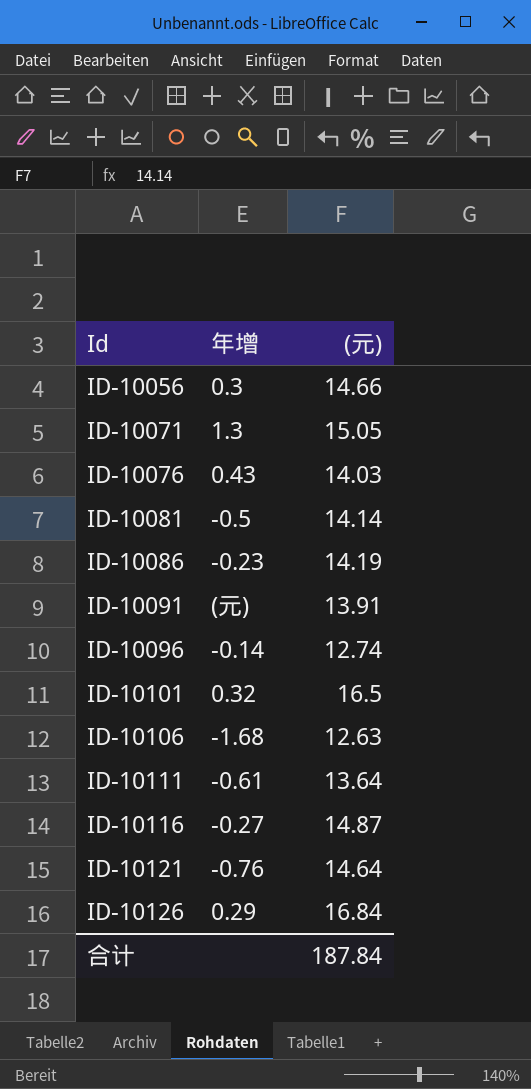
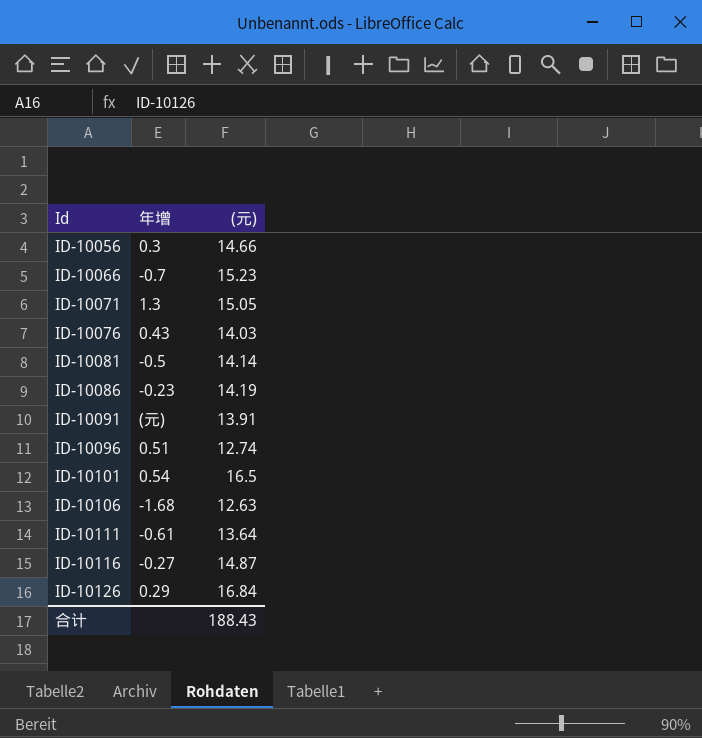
row ID-10121: -0.76 | 14.64 -> none
row ID-10066: none -> -0.7 | 15.23
ID-10096 | 年增: -0.14 -> 0.51
ID-10101 | 年增: 0.32 -> 0.54
合计 | (元): 187.84 -> 188.43

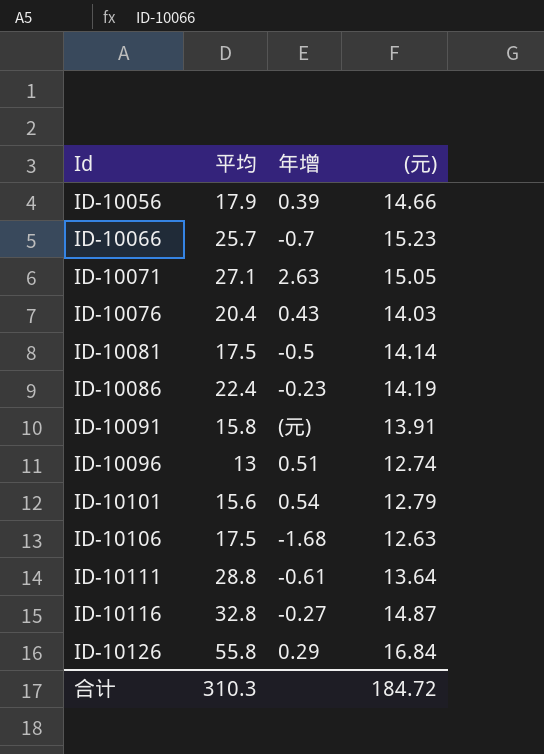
column 平均 | position: none -> 2
ID-10056 | 年增: 0.3 -> 0.39
ID-10071 | 年增: 1.3 -> 2.63
ID-10101 | (元): 16.5 -> 12.79
合计 | (元): 188.43 -> 184.72

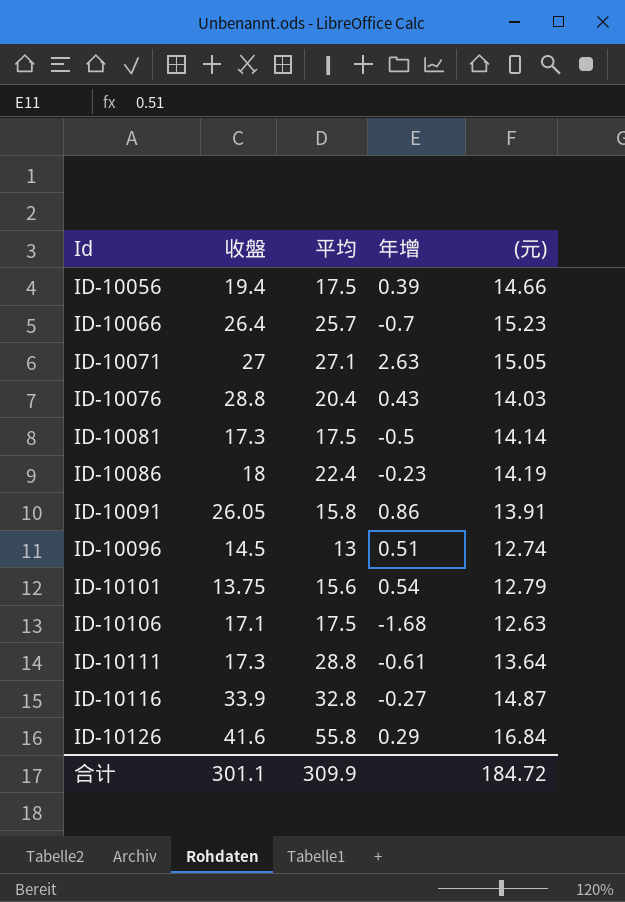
column 收盤 | position: none -> 2
ID-10056 | 平均: 17.9 -> 17.5
ID-10091 | 年增: (元) -> 0.86
合计 | 平均: 310.3 -> 309.9

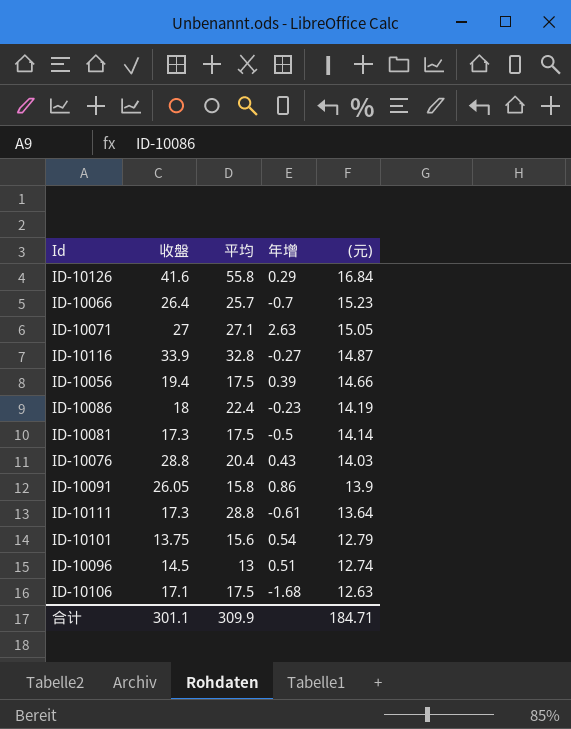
row order: Id ascending -> (元) descending
ID-10091 | (元): 13.91 -> 13.9
合计 | (元): 184.72 -> 184.71

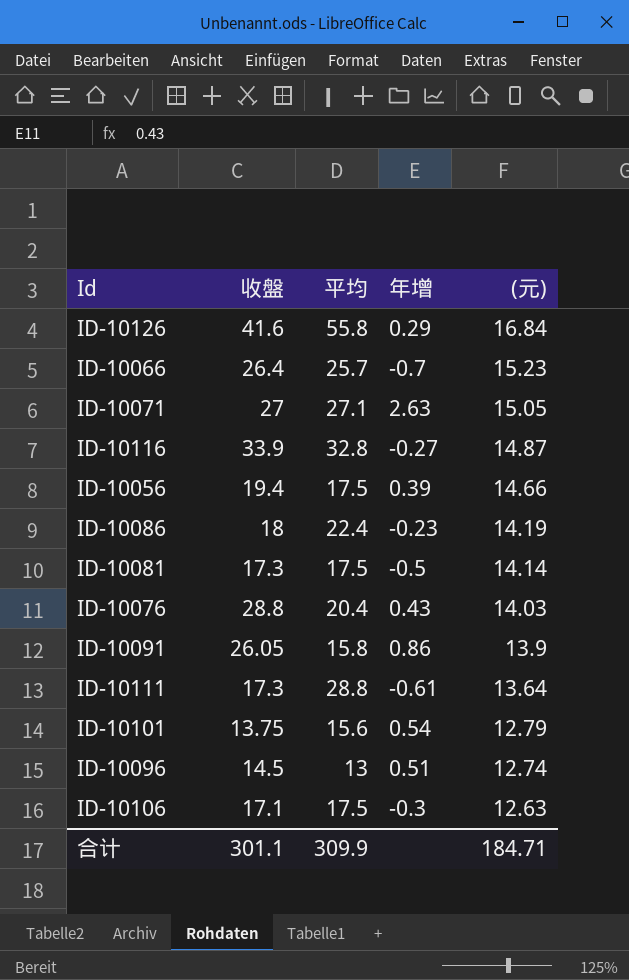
ID-10106 | 年增: -1.68 -> -0.3

